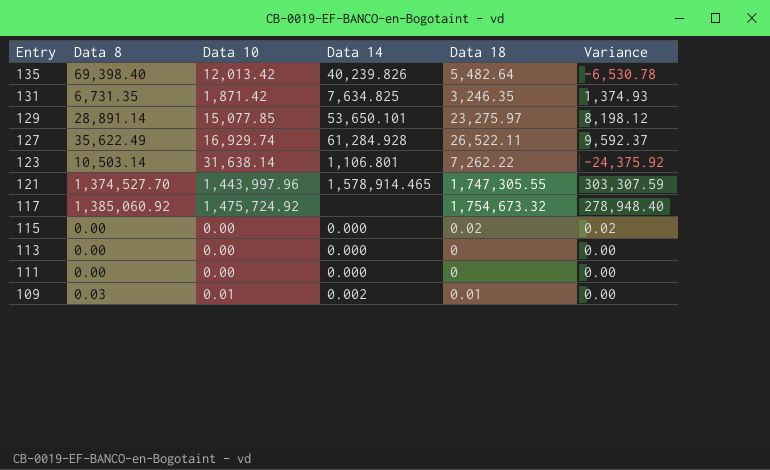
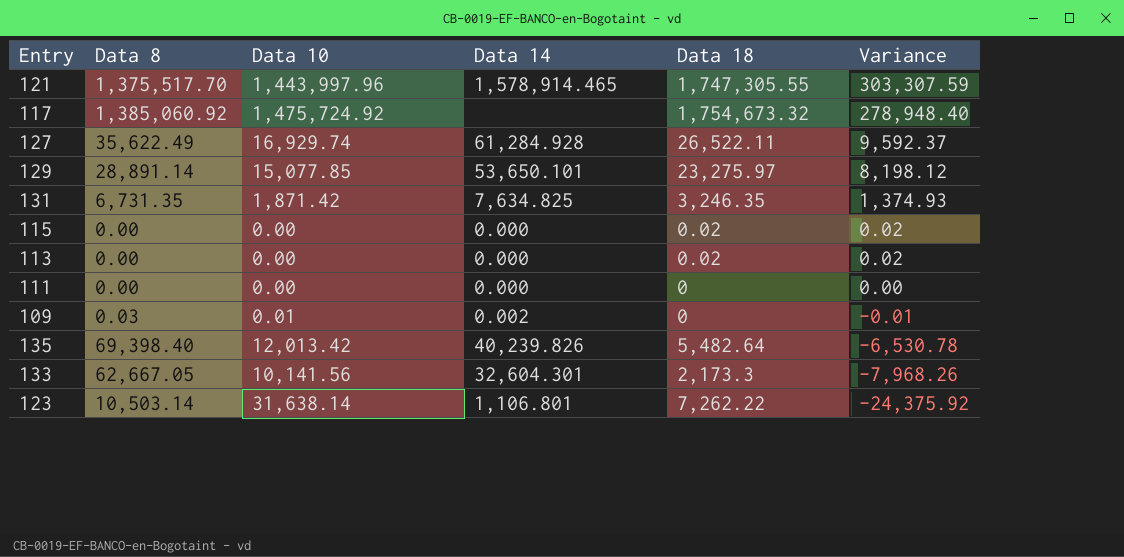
row order: Entry descending -> Variance descending
121 | Data 8: 1,374,527.70 -> 1,375,517.70
113 | Data 18: 0 -> 0.02
113 | Variance: 0.00 -> 0.02
109 | Data 18: 0.01 -> 0
109 | Variance: 0.00 -> -0.01
row 133: none -> 62,667.05 | 10,141.56 | 32,604.301 | 2,173.3 | -7,968.26

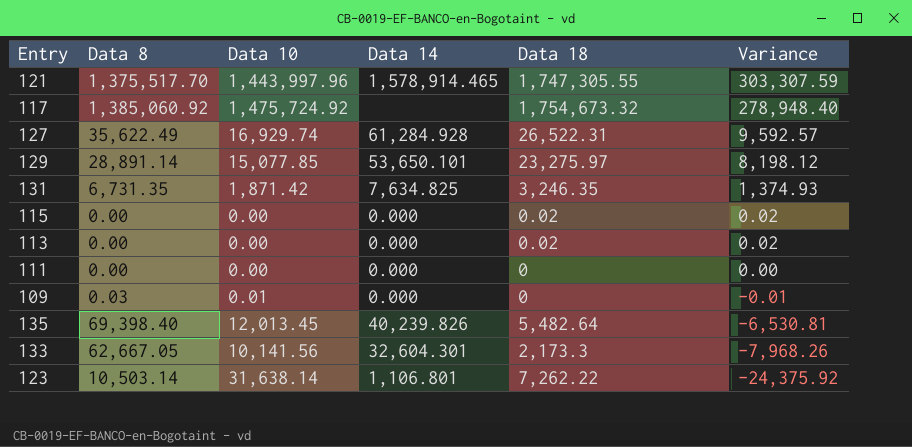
127 | Data 18: 26,522.11 -> 26,522.31
127 | Variance: 9,592.37 -> 9,592.57
109 | Data 14: 0.002 -> 0.000
135 | Data 10: 12,013.42 -> 12,013.45
135 | Variance: -6,530.78 -> -6,530.81

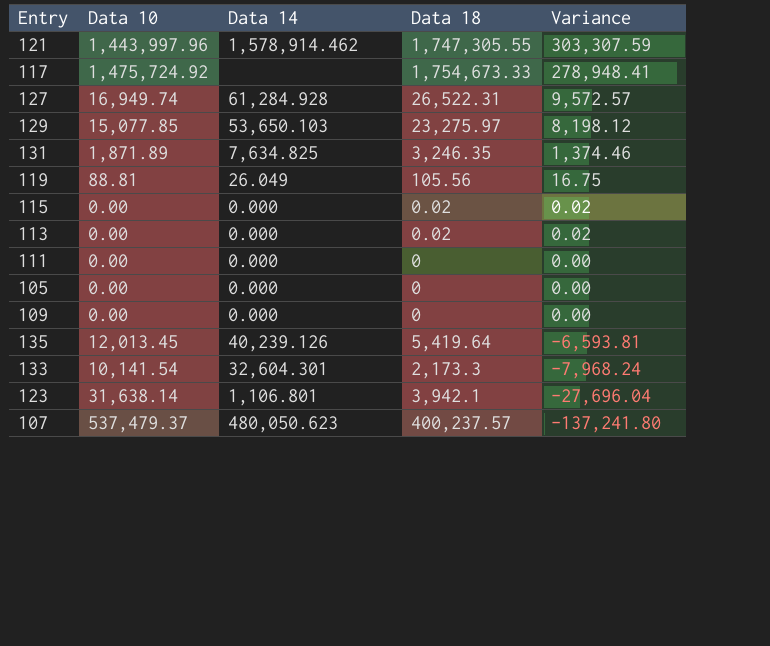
column Data 8 | position: 2 -> none
121 | Data 14: 1,578,914.465 -> 1,578,914.462
117 | Data 18: 1,754,673.32 -> 1,754,673.33
117 | Variance: 278,948.40 -> 278,948.41
127 | Data 10: 16,929.74 -> 16,949.74
127 | Variance: 9,592.57 -> 9,572.57
129 | Data 14: 53,650.101 -> 53,650.103
131 | Data 10: 1,871.42 -> 1,871.89
131 | Variance: 1,374.93 -> 1,374.46
row 119: none -> 88.81 | 26.049 | 105.56 | 16.75
row 105: none -> 0.00 | 0.000 | 0 | 0.00
109 | Data 10: 0.01 -> 0.00
109 | Variance: -0.01 -> 0.00
135 | Data 14: 40,239.826 -> 40,239.126
135 | Data 18: 5,482.64 -> 5,419.64
135 | Variance: -6,530.81 -> -6,593.81
133 | Data 10: 10,141.56 -> 10,141.54
133 | Variance: -7,968.26 -> -7,968.24
123 | Data 18: 7,262.22 -> 3,942.1
123 | Variance: -24,375.92 -> -27,696.04
row 107: none -> 537,479.37 | 480,050.623 | 400,237.57 | -137,241.80

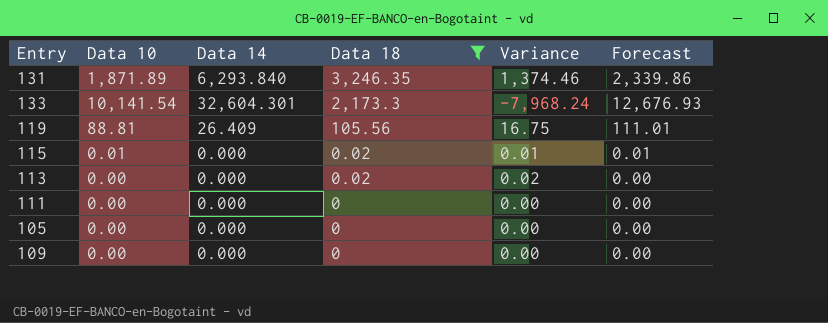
filter: none -> Data 18 <= 3,246.35
row order: Variance descending -> Data 18 descending
column Forecast | formula: none -> [Data 10] * 1.25
131 | Data 14: 7,634.825 -> 6,293.840
119 | Data 14: 26.049 -> 26.409
115 | Data 10: 0.00 -> 0.01
115 | Variance: 0.02 -> 0.01

